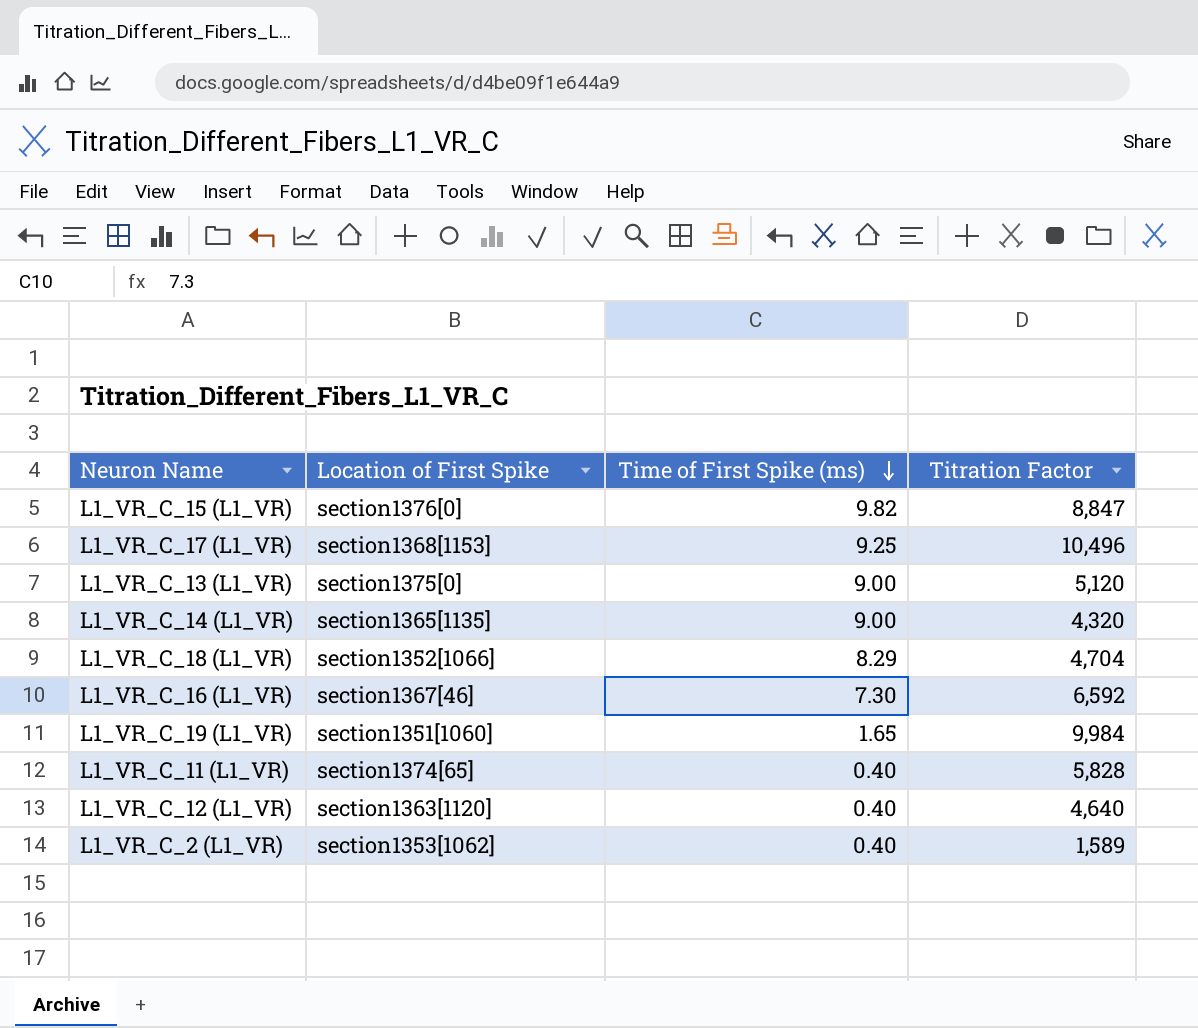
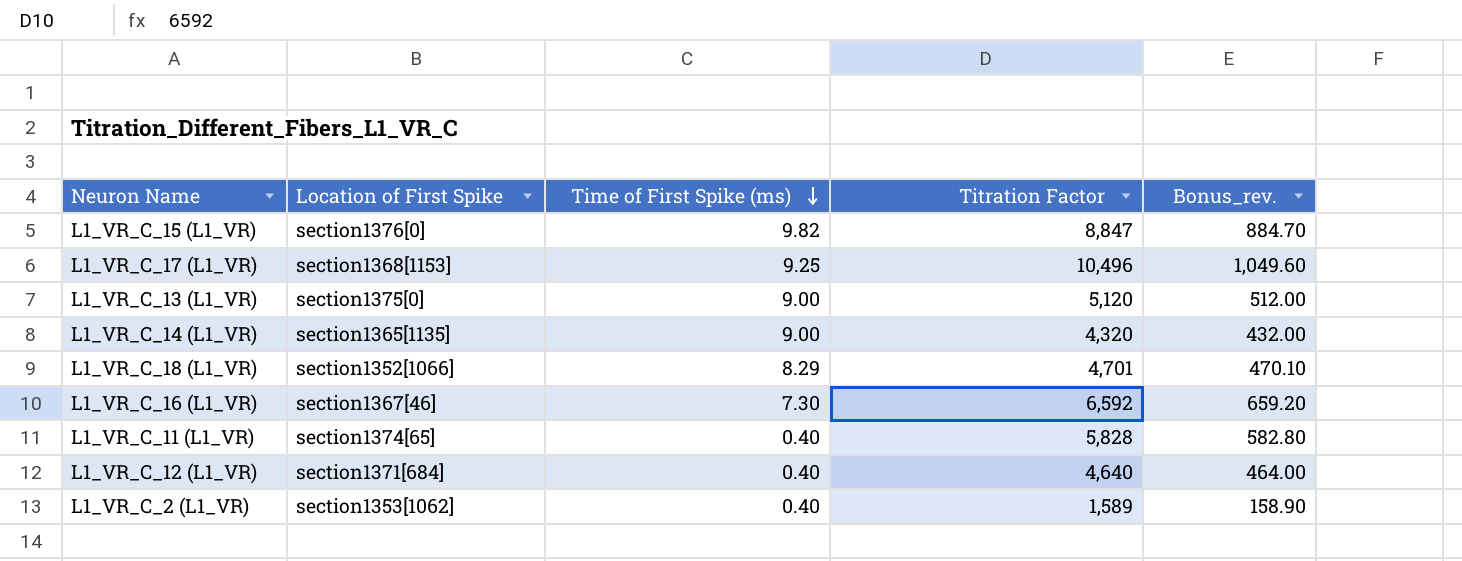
column Bonus_rev. | formula: none -> [Titration Factor] * 0.1
row L1_VR_C_19 (L1_VR): section1351[1060] | 1.65 | 9,984 -> none
L1_VR_C_18 (L1_VR) | Titration Factor: 4,704 -> 4,701
L1_VR_C_12 (L1_VR) | Location of First Spike: section1363[1120] -> section1371[684]

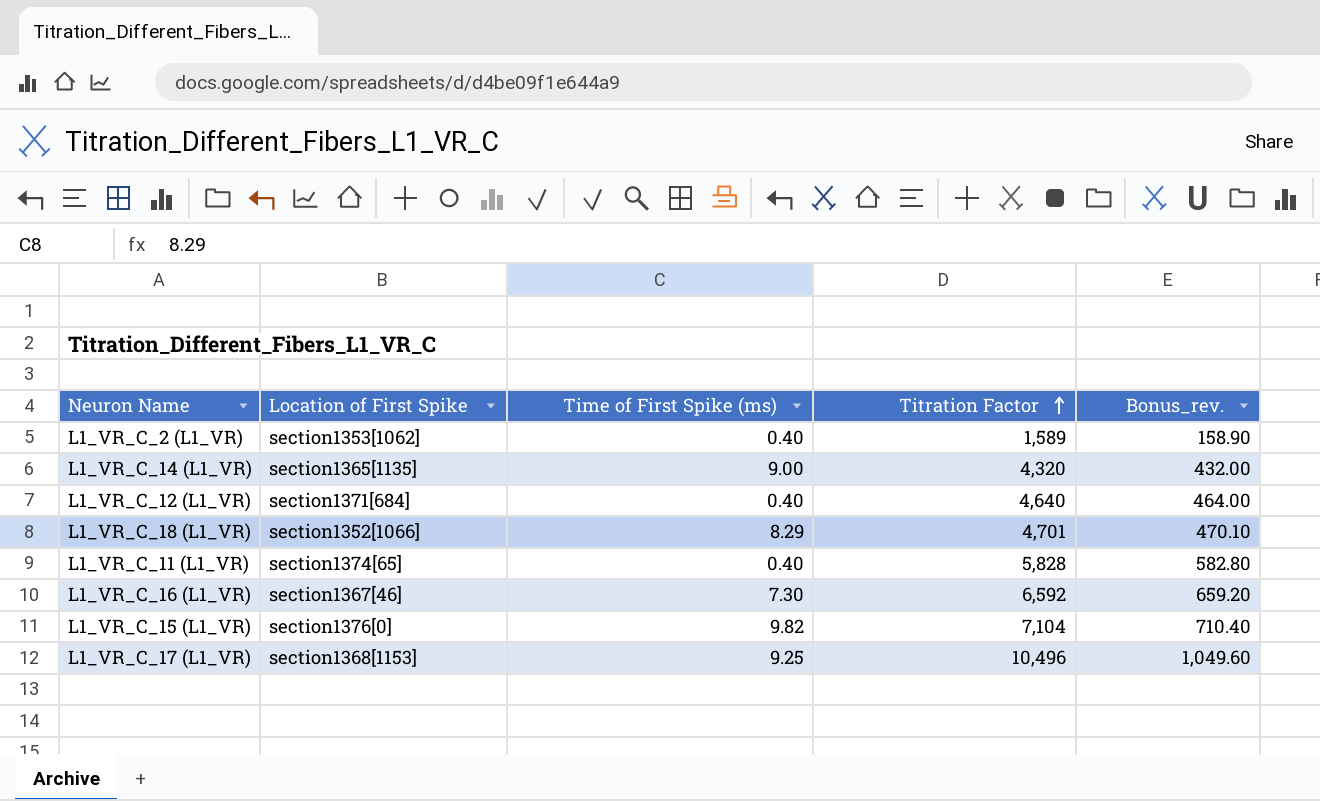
row order: Time of First Spike (ms) descending -> Titration Factor ascending
row L1_VR_C_13 (L1_VR): section1375[0] | 9.00 | 5,120 | 512.00 -> none
L1_VR_C_15 (L1_VR) | Titration Factor: 8,847 -> 7,104
L1_VR_C_15 (L1_VR) | Bonus_rev.: 884.70 -> 710.40

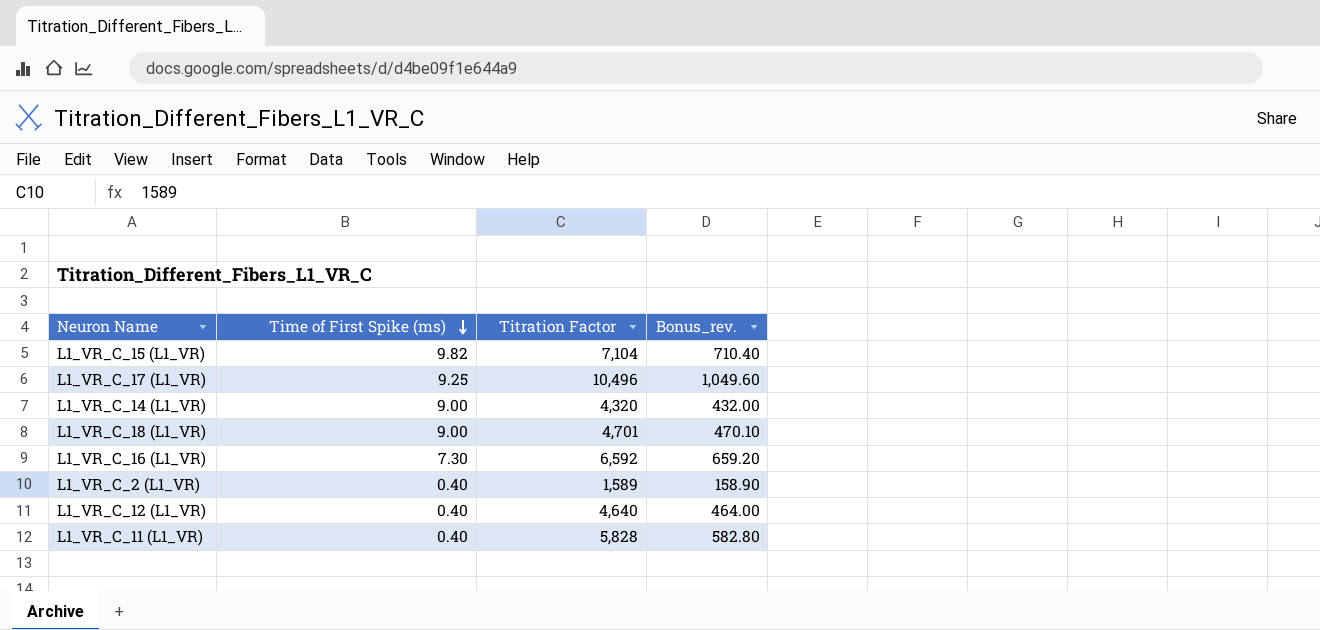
row order: Titration Factor ascending -> Time of First Spike (ms) descending
column Location of First Spike | position: 2 -> none
L1_VR_C_18 (L1_VR) | Time of First Spike (ms): 8.29 -> 9.00

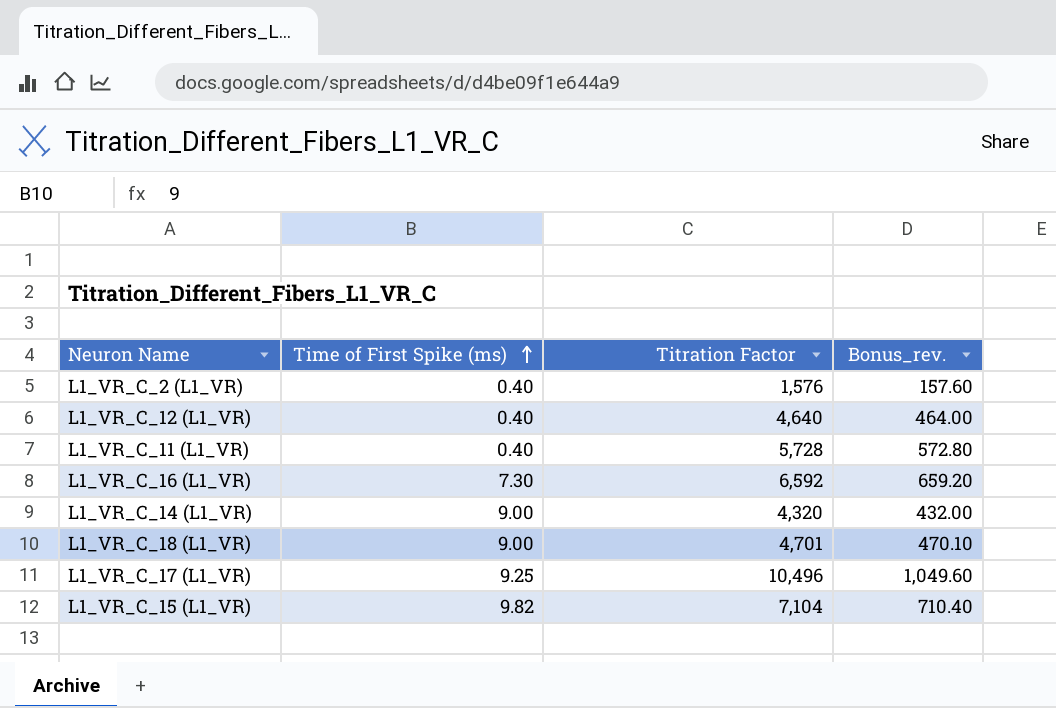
row order: Time of First Spike (ms) descending -> Time of First Spike (ms) ascending
L1_VR_C_2 (L1_VR) | Titration Factor: 1,589 -> 1,576
L1_VR_C_2 (L1_VR) | Bonus_rev.: 158.90 -> 157.60
L1_VR_C_11 (L1_VR) | Titration Factor: 5,828 -> 5,728
L1_VR_C_11 (L1_VR) | Bonus_rev.: 582.80 -> 572.80

